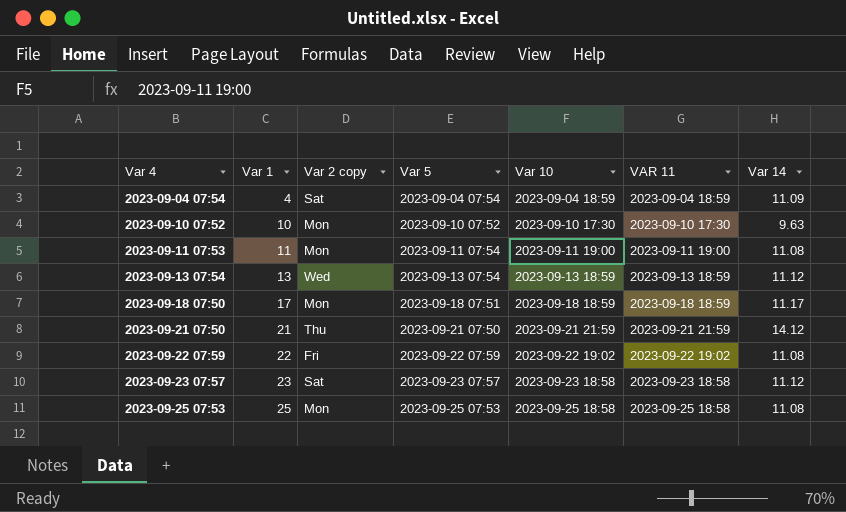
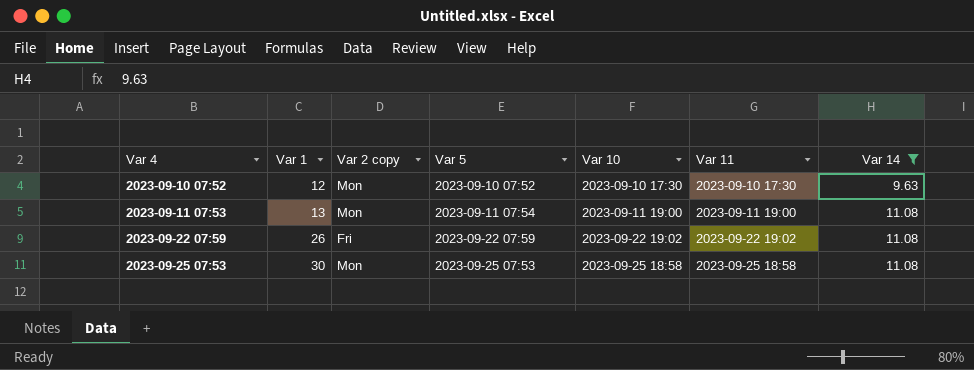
filter: none -> Var 14 <= 11.08
column name: VAR 11 -> Var 11
2023-09-10 07:52 | Var 1: 10 -> 12
2023-09-11 07:53 | Var 1: 11 -> 13
2023-09-22 07:59 | Var 1: 22 -> 26
2023-09-25 07:53 | Var 1: 25 -> 30

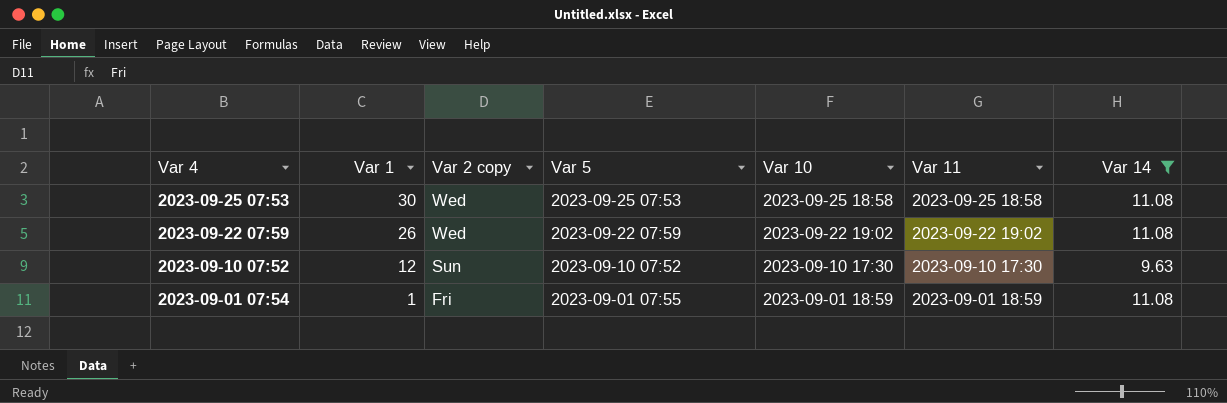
row order: Var 4 ascending -> Var 4 descending
row 2023-09-11 07:53: 13 | Mon | 2023-09-11 07:54 | 2023-09-11 19:00 | 2023-09-11 19:00 | 11.08 -> none
2023-09-25 07:53 | Var 2 copy: Mon -> Wed
2023-09-22 07:59 | Var 2 copy: Fri -> Wed
2023-09-10 07:52 | Var 2 copy: Mon -> Sun
row 2023-09-01 07:54: none -> 1 | Fri | 2023-09-01 07:55 | 2023-09-01 18:59 | 2023-09-01 18:59 | 11.08

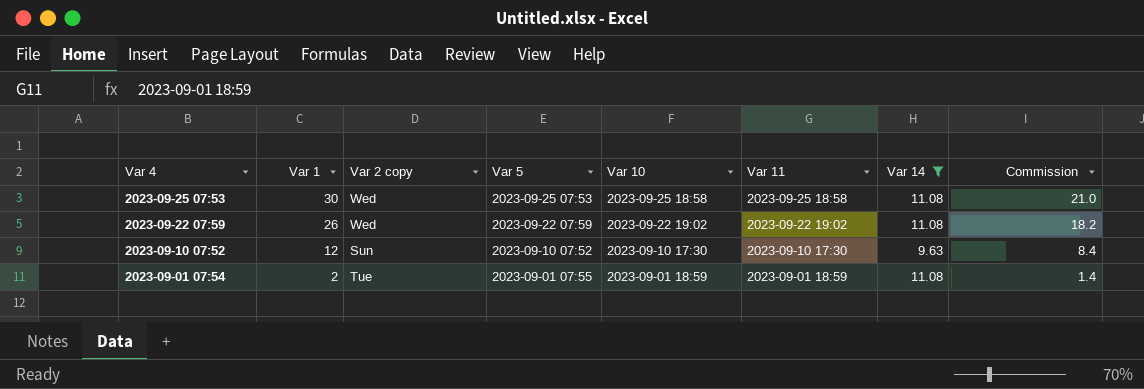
column Commission | formula: none -> [Var 1] * 0.7
2023-09-01 07:54 | Var 1: 1 -> 2
2023-09-01 07:54 | Var 2 copy: Fri -> Tue

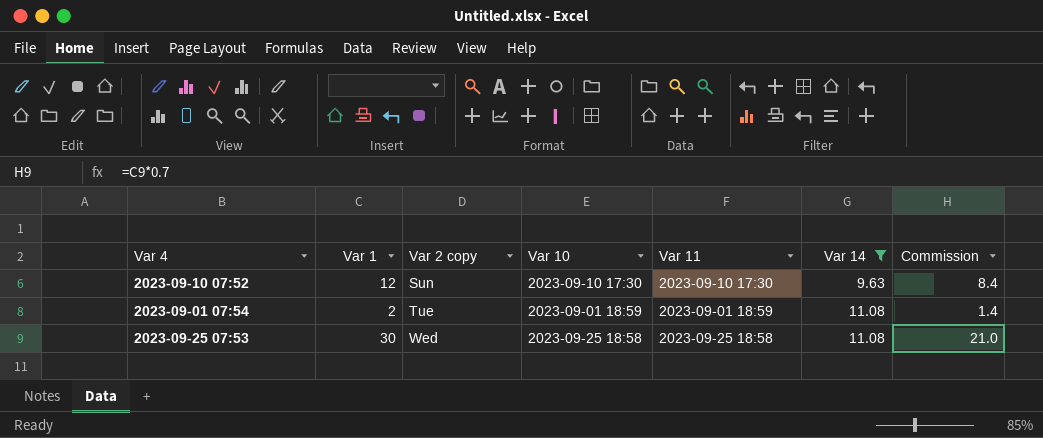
row order: Var 4 descending -> Var 2 copy ascending
column Var 5 | position: 4 -> none
row 2023-09-22 07:59: 26 | Wed | 2023-09-22 07:59 | 2023-09-22 19:02 | 2023-09-22 19:02 | 11.08 | 18.2 -> none

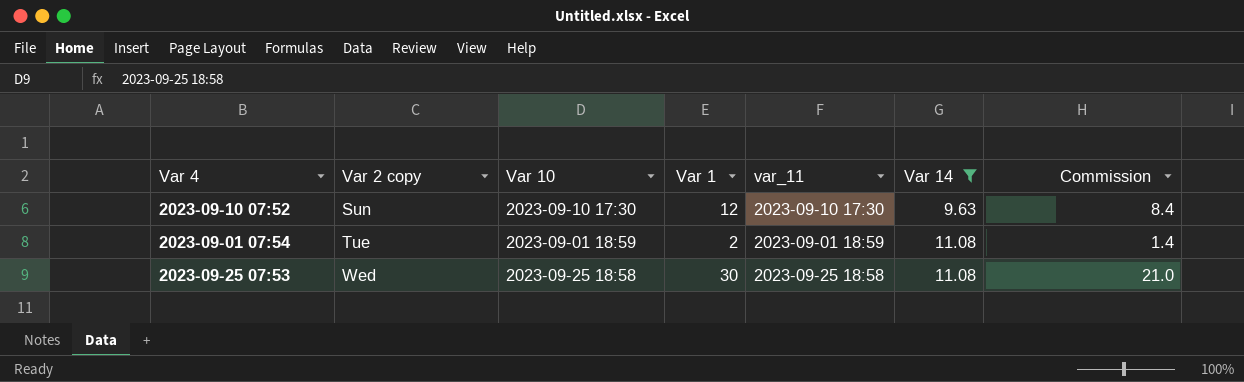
column Var 1 | position: 2 -> 4
column name: Var 11 -> var_11

